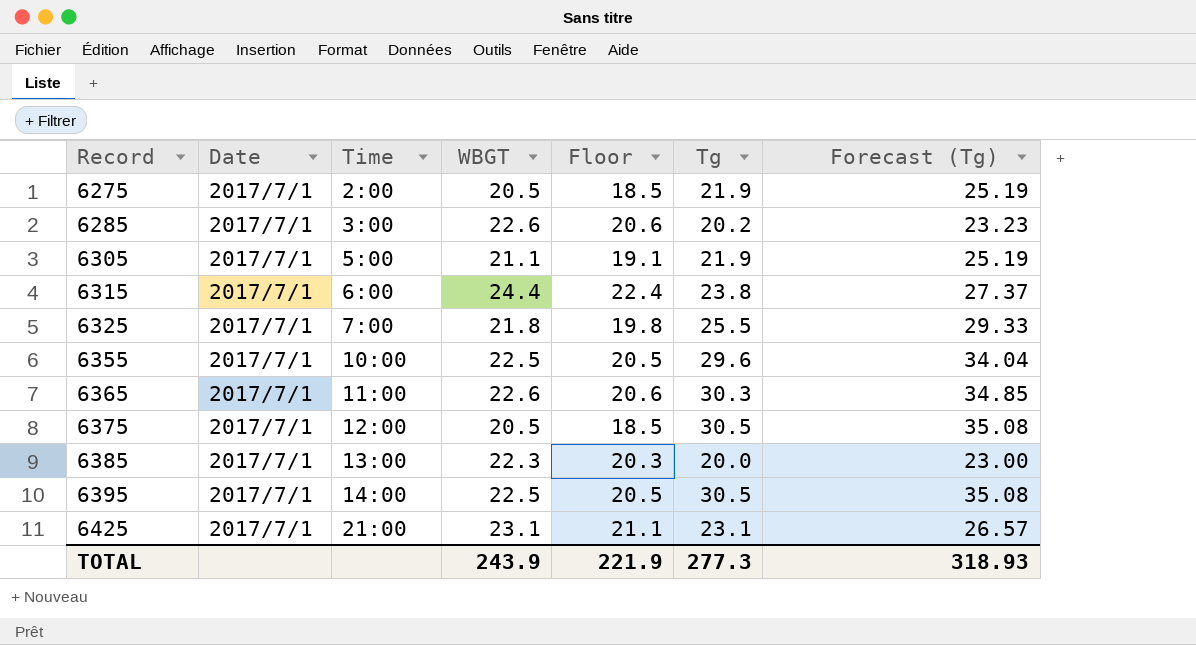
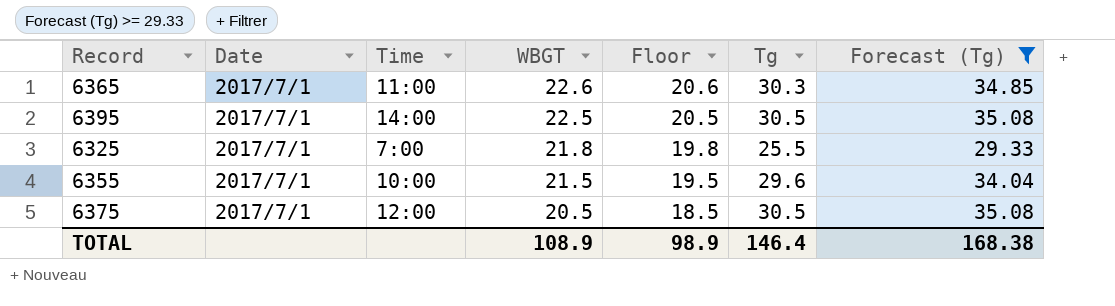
filter: none -> Forecast (Tg) >= 29.33
row order: Record ascending -> WBGT descending
6355 | WBGT: 22.5 -> 21.5
6355 | Floor: 20.5 -> 19.5
TOTAL | WBGT: 243.9 -> 108.9
TOTAL | Floor: 221.9 -> 98.9
TOTAL | Tg: 277.3 -> 146.4
TOTAL | Forecast (Tg): 318.93 -> 168.38

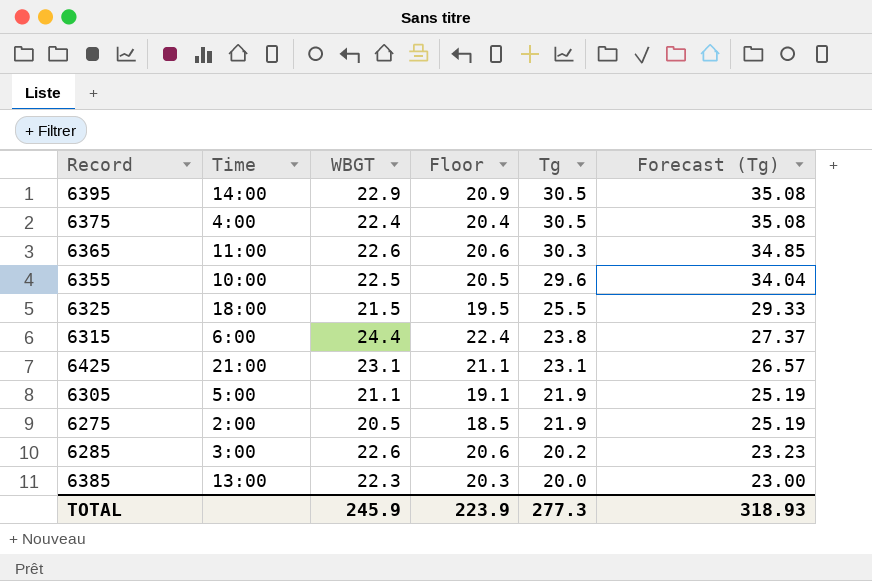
filter: Forecast (Tg) >= 29.33 -> none
row order: WBGT descending -> Tg descending
column Date | position: 2 -> none
6395 | WBGT: 22.5 -> 22.9
6395 | Floor: 20.5 -> 20.9
6375 | Time: 12:00 -> 4:00
6375 | WBGT: 20.5 -> 22.4
6375 | Floor: 18.5 -> 20.4
6355 | WBGT: 21.5 -> 22.5
6355 | Floor: 19.5 -> 20.5
6325 | Time: 7:00 -> 18:00
6325 | WBGT: 21.8 -> 21.5
6325 | Floor: 19.8 -> 19.5
TOTAL | WBGT: 108.9 -> 245.9
TOTAL | Floor: 98.9 -> 223.9
TOTAL | Tg: 146.4 -> 277.3
TOTAL | Forecast (Tg): 168.38 -> 318.93

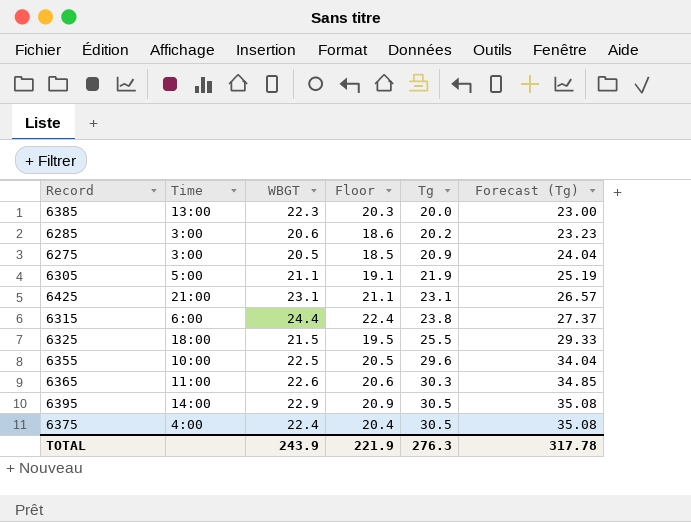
row order: Tg descending -> Tg ascending
6285 | WBGT: 22.6 -> 20.6
6285 | Floor: 20.6 -> 18.6
6275 | Time: 2:00 -> 3:00
6275 | Tg: 21.9 -> 20.9
6275 | Forecast (Tg): 25.19 -> 24.04
TOTAL | WBGT: 245.9 -> 243.9
TOTAL | Floor: 223.9 -> 221.9
TOTAL | Tg: 277.3 -> 276.3
TOTAL | Forecast (Tg): 318.93 -> 317.78

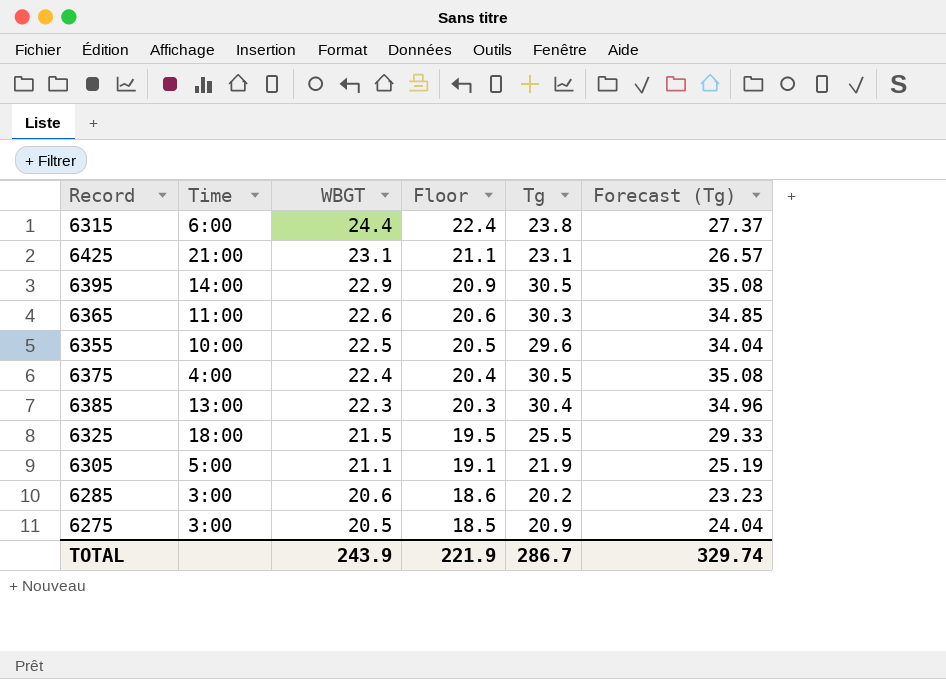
row order: Tg ascending -> WBGT descending
6385 | Tg: 20.0 -> 30.4
6385 | Forecast (Tg): 23.00 -> 34.96
TOTAL | Tg: 276.3 -> 286.7
TOTAL | Forecast (Tg): 317.78 -> 329.74

